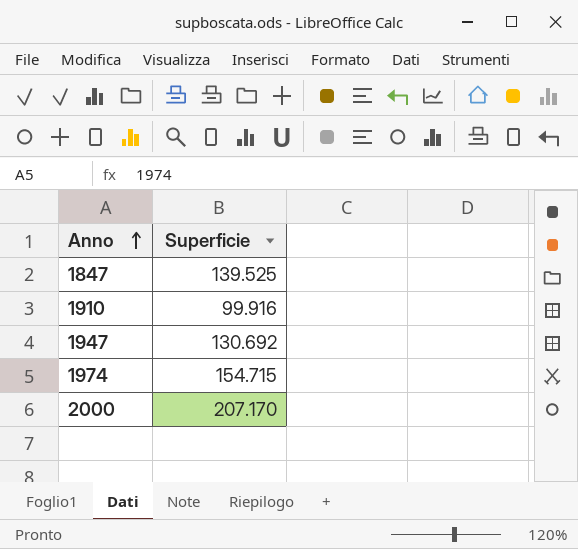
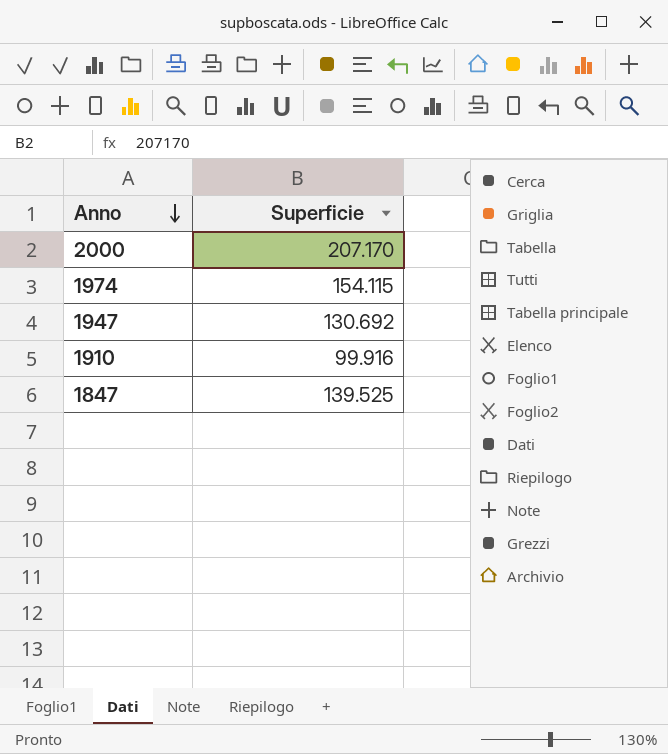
row order: Anno ascending -> Anno descending
1974 | Superficie: 154.715 -> 154.115

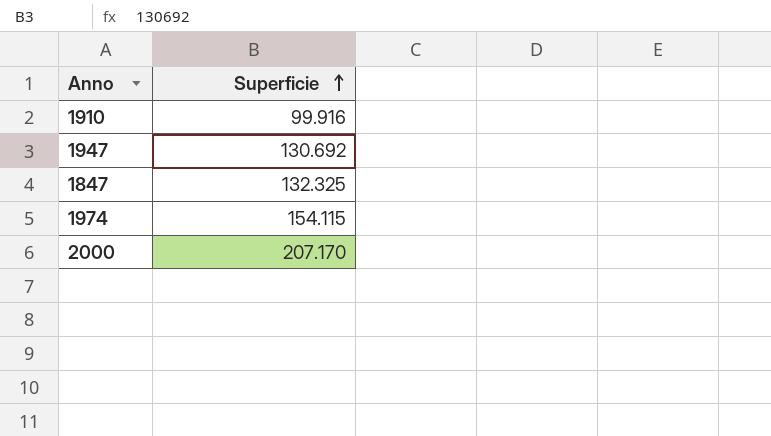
row order: Anno descending -> Superficie ascending
1847 | Superficie: 139.525 -> 132.325

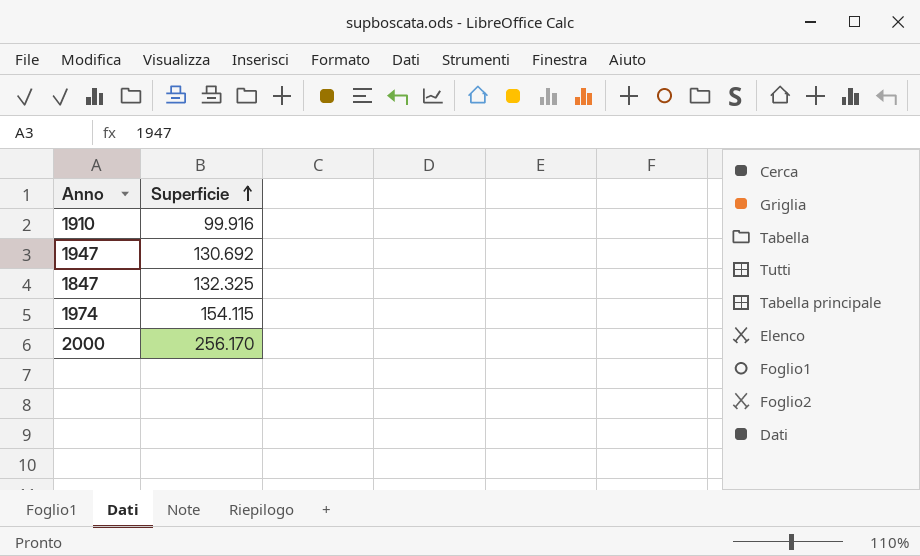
2000 | Superficie: 207.170 -> 256.170

